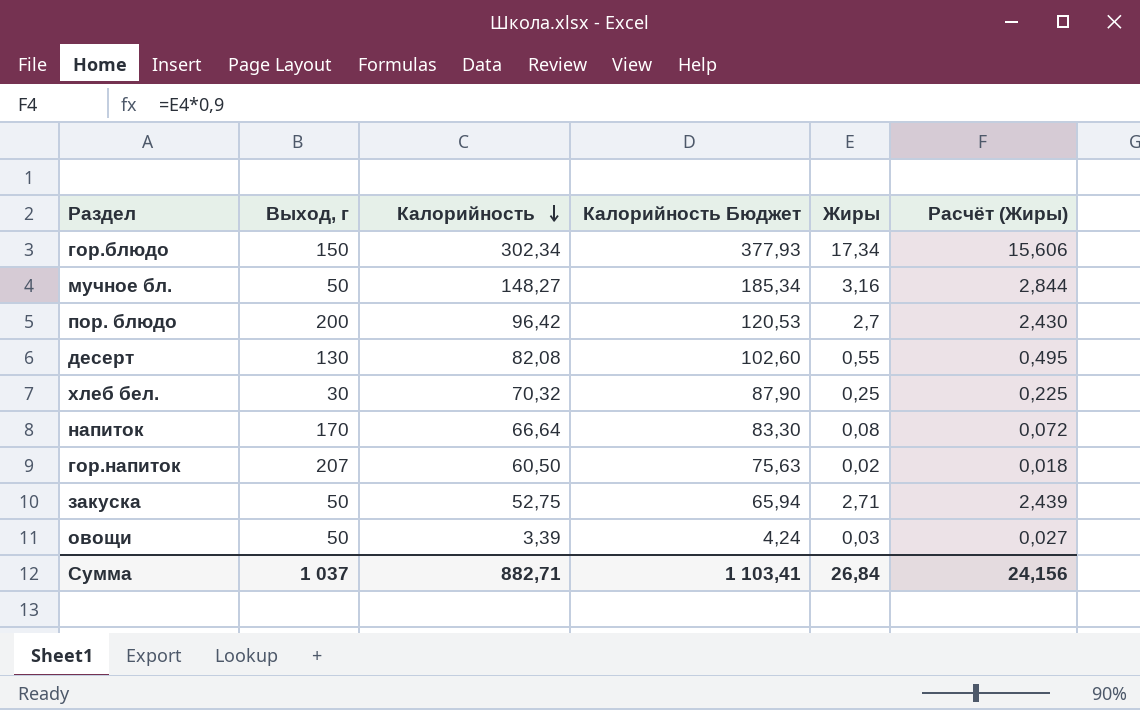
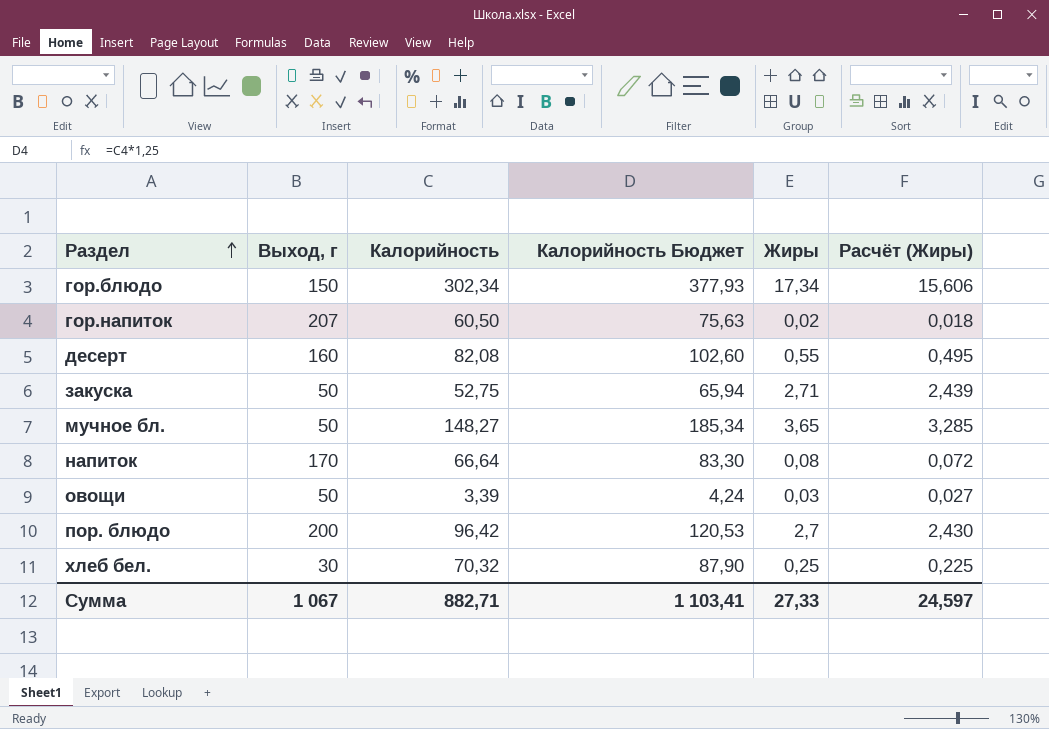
row order: Калорийность descending -> Раздел ascending
десерт | Выход, г: 130 -> 160
мучное бл. | Жиры: 3,16 -> 3,65
мучное бл. | Расчёт (Жиры): 2,844 -> 3,285
Сумма | Выход, г: 1 037 -> 1 067
Сумма | Жиры: 26,84 -> 27,33
Сумма | Расчёт (Жиры): 24,156 -> 24,597

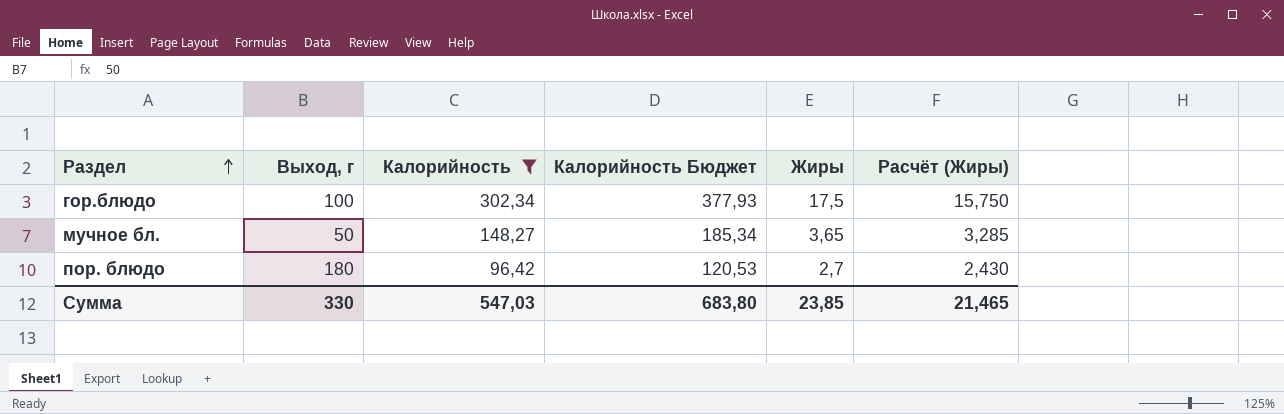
filter: none -> Калорийность >= 96,42
гор.блюдо | Выход, г: 150 -> 100
гор.блюдо | Жиры: 17,34 -> 17,5
гор.блюдо | Расчёт (Жиры): 15,606 -> 15,750
пор. блюдо | Выход, г: 200 -> 180
Сумма | Выход, г: 1 067 -> 330
Сумма | Калорийность: 882,71 -> 547,03
Сумма | Калорийность Бюджет: 1 103,41 -> 683,80
Сумма | Жиры: 27,33 -> 23,85
Сумма | Расчёт (Жиры): 24,597 -> 21,465

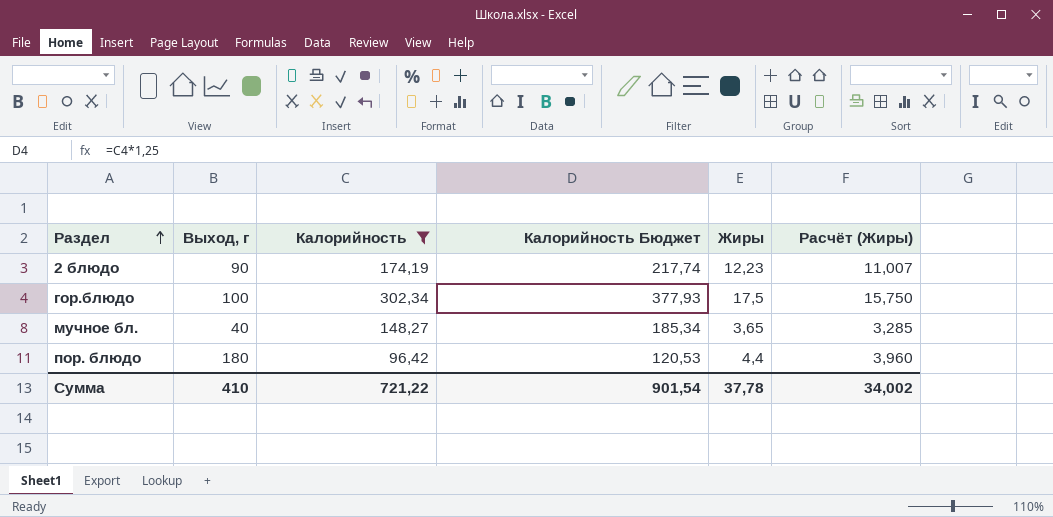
row 2 блюдо: none -> 90 | 174,19 | 217,74 | 12,23 | 11,007
мучное бл. | Выход, г: 50 -> 40
пор. блюдо | Жиры: 2,7 -> 4,4
пор. блюдо | Расчёт (Жиры): 2,430 -> 3,960
Сумма | Выход, г: 330 -> 410
Сумма | Калорийность: 547,03 -> 721,22
Сумма | Калорийность Бюджет: 683,80 -> 901,54
Сумма | Жиры: 23,85 -> 37,78
Сумма | Расчёт (Жиры): 21,465 -> 34,002

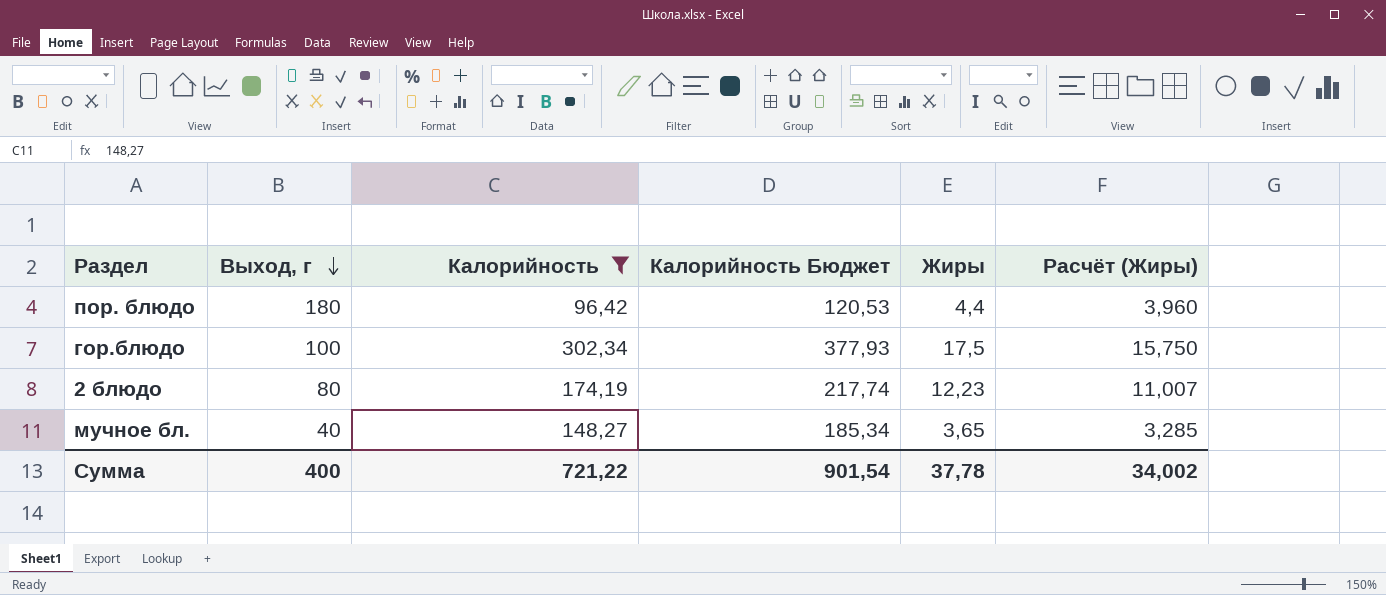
row order: Раздел ascending -> Выход, г descending
2 блюдо | Выход, г: 90 -> 80
Сумма | Выход, г: 410 -> 400

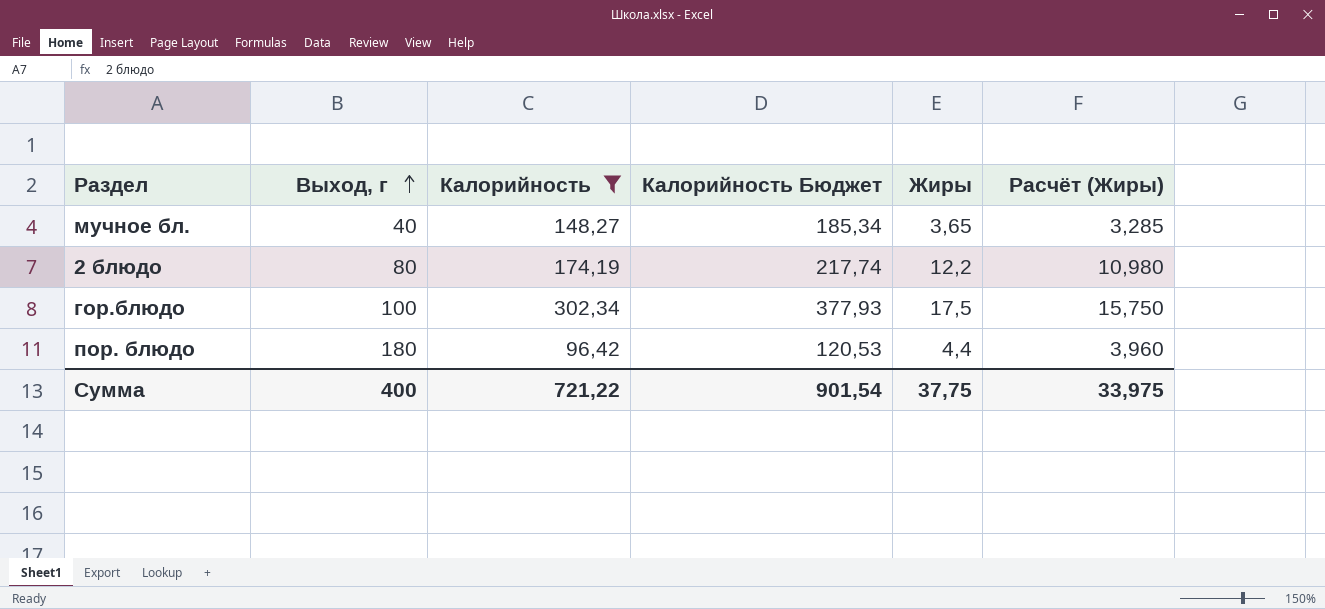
row order: Выход, г descending -> Выход, г ascending
2 блюдо | Жиры: 12,23 -> 12,2
2 блюдо | Расчёт (Жиры): 11,007 -> 10,980
Сумма | Жиры: 37,78 -> 37,75
Сумма | Расчёт (Жиры): 34,002 -> 33,975

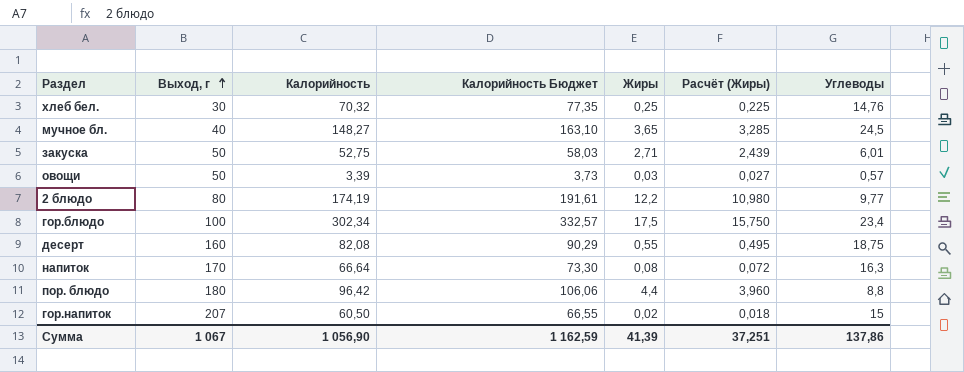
filter: Калорийность >= 96,42 -> none
column Калорийность Бюджет | formula: [Калорийность] * 1,25 -> [Калорийность] * 1,1
column Углеводы | position: none -> 7
Сумма | Выход, г: 400 -> 1 067
Сумма | Калорийность: 721,22 -> 1 056,90
Сумма | Калорийность Бюджет: 901,54 -> 1 162,59
Сумма | Жиры: 37,75 -> 41,39
Сумма | Расчёт (Жиры): 33,975 -> 37,251

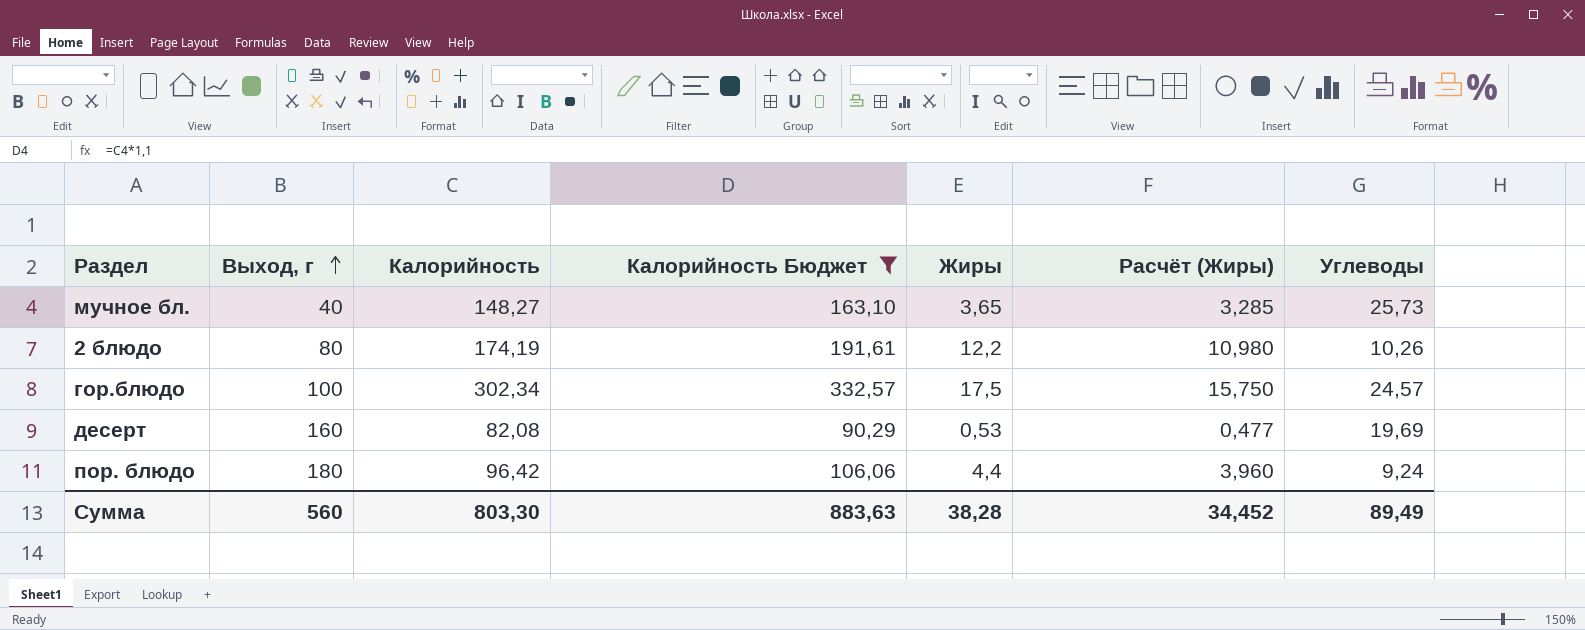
filter: none -> Калорийность Бюджет >= 90,29
мучное бл. | Углеводы: 24,5 -> 25,73
2 блюдо | Углеводы: 9,77 -> 10,26
гор.блюдо | Углеводы: 23,4 -> 24,57
десерт | Жиры: 0,55 -> 0,53
десерт | Расчёт (Жиры): 0,495 -> 0,477
десерт | Углеводы: 18,75 -> 19,69
пор. блюдо | Углеводы: 8,8 -> 9,24
Сумма | Выход, г: 1 067 -> 560
Сумма | Калорийность: 1 056,90 -> 803,30
Сумма | Калорийность Бюджет: 1 162,59 -> 883,63
Сумма | Жиры: 41,39 -> 38,28
Сумма | Расчёт (Жиры): 37,251 -> 34,452
Сумма | Углеводы: 137,86 -> 89,49

